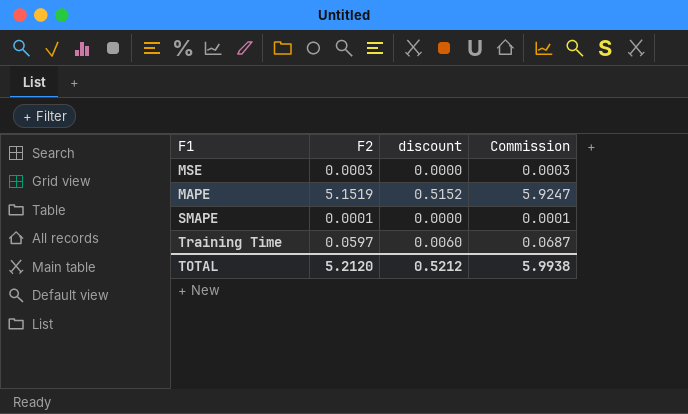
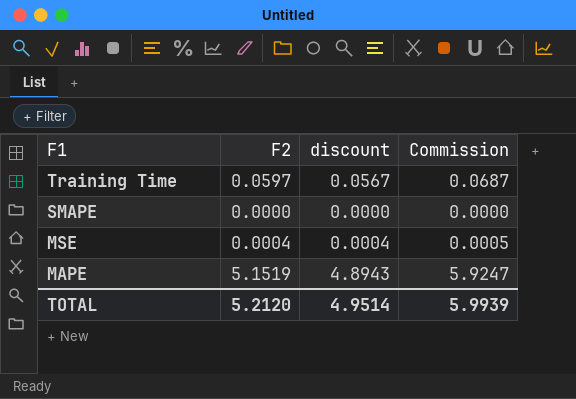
row order: none -> F1 descending
column discount | formula: [F2] * 0.1 -> [F2] * 0.95
SMAPE | F2: 0.0001 -> 0.0000
SMAPE | Commission: 0.0001 -> 0.0000
MSE | F2: 0.0003 -> 0.0004
MSE | Commission: 0.0003 -> 0.0005
TOTAL | discount: 0.5212 -> 4.9514
TOTAL | Commission: 5.9938 -> 5.9939

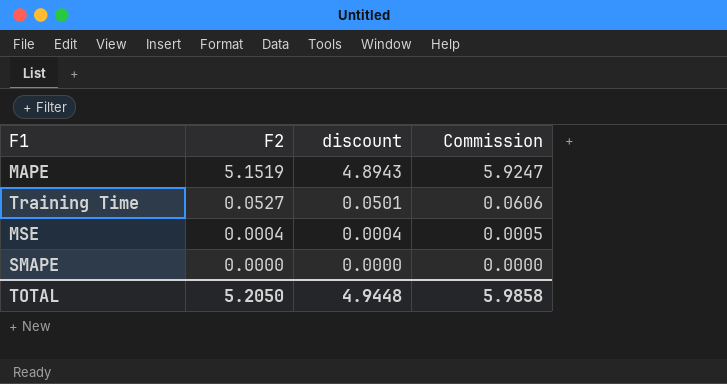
row order: F1 descending -> F2 descending
Training Time | F2: 0.0597 -> 0.0527
Training Time | discount: 0.0567 -> 0.0501
Training Time | Commission: 0.0687 -> 0.0606
TOTAL | F2: 5.2120 -> 5.2050
TOTAL | discount: 4.9514 -> 4.9448
TOTAL | Commission: 5.9939 -> 5.9858

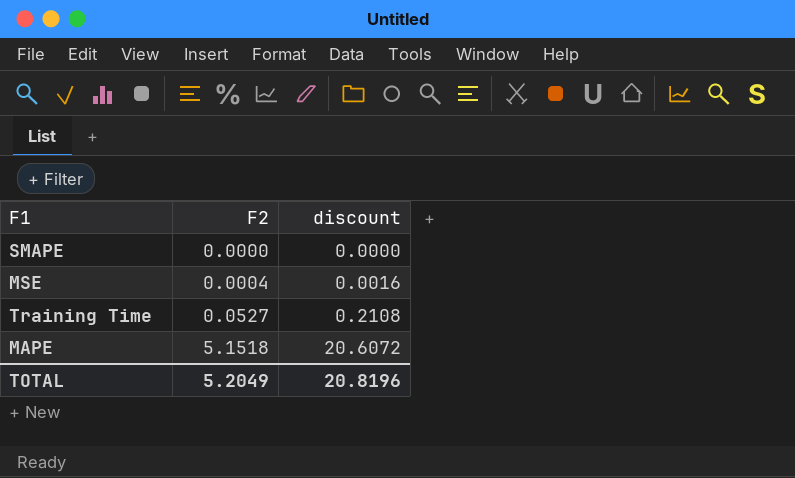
row order: F2 descending -> F2 ascending
column Commission | formula: [F2] * 1.15 -> none
column discount | formula: [F2] * 0.95 -> [F2] * 4
MAPE | F2: 5.1519 -> 5.1518
TOTAL | F2: 5.2050 -> 5.2049
TOTAL | discount: 4.9448 -> 20.8196

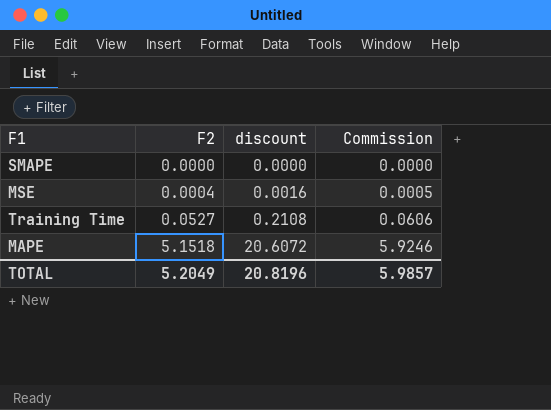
column Commission | formula: none -> [F2] * 1.15

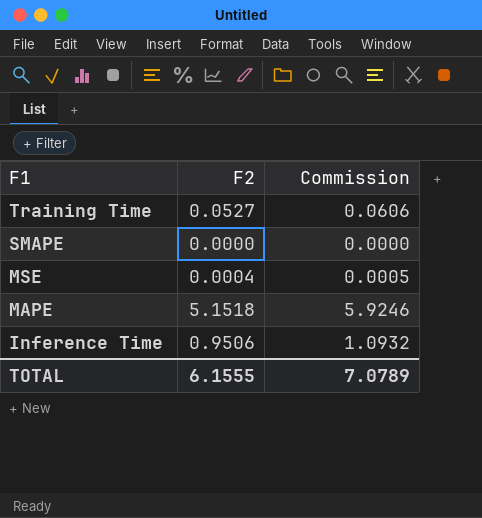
row order: F2 ascending -> F1 descending
column discount | formula: [F2] * 4 -> none
row Inference Time: none -> 0.9506 | 1.0932
TOTAL | F2: 5.2049 -> 6.1555
TOTAL | Commission: 5.9857 -> 7.0789

